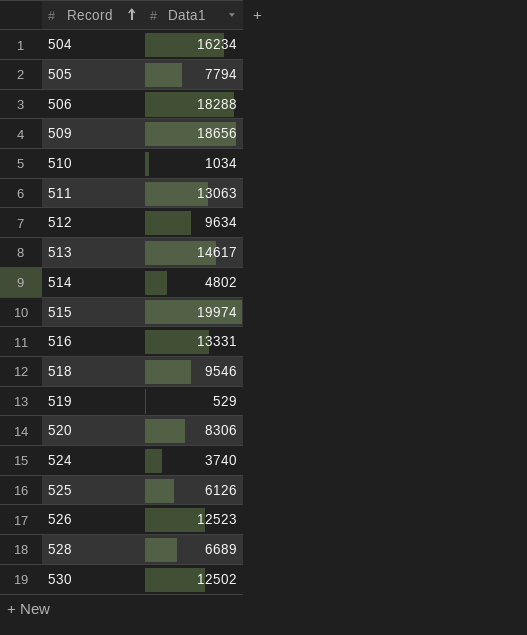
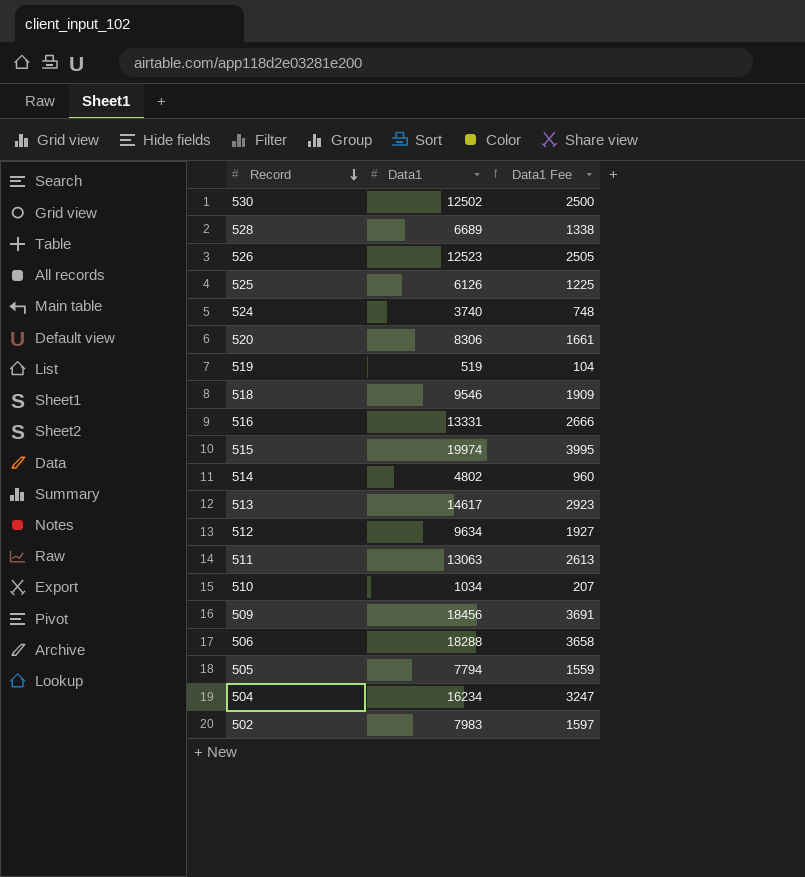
row order: Record ascending -> Record descending
column Data1 Fee | formula: none -> [Data1] * 0.2
519 | Data1: 529 -> 519
509 | Data1: 18656 -> 18456
row 502: none -> 7983 | 1597

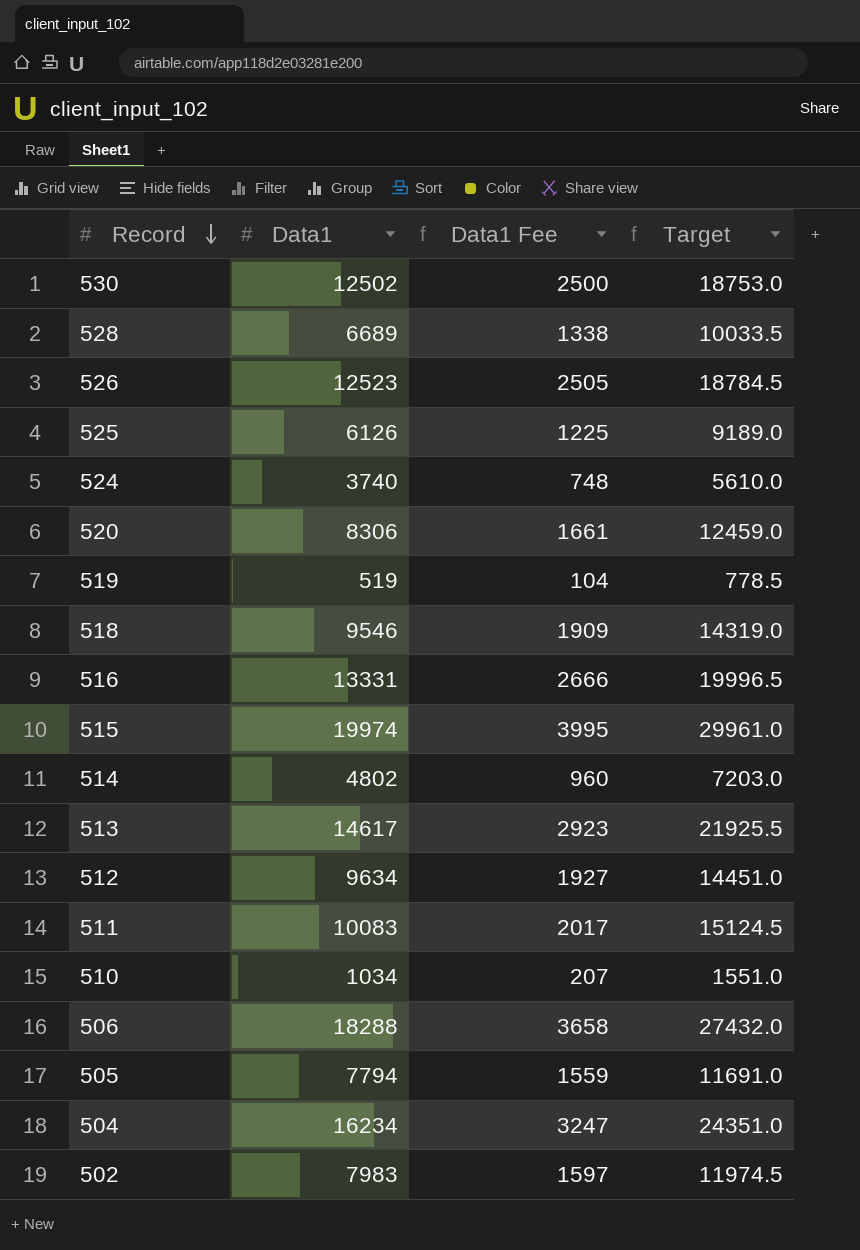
column Target | formula: none -> [Data1] * 1.5
row 509: 18456 | 3691 -> none
511 | Data1: 13063 -> 10083
511 | Data1 Fee: 2613 -> 2017

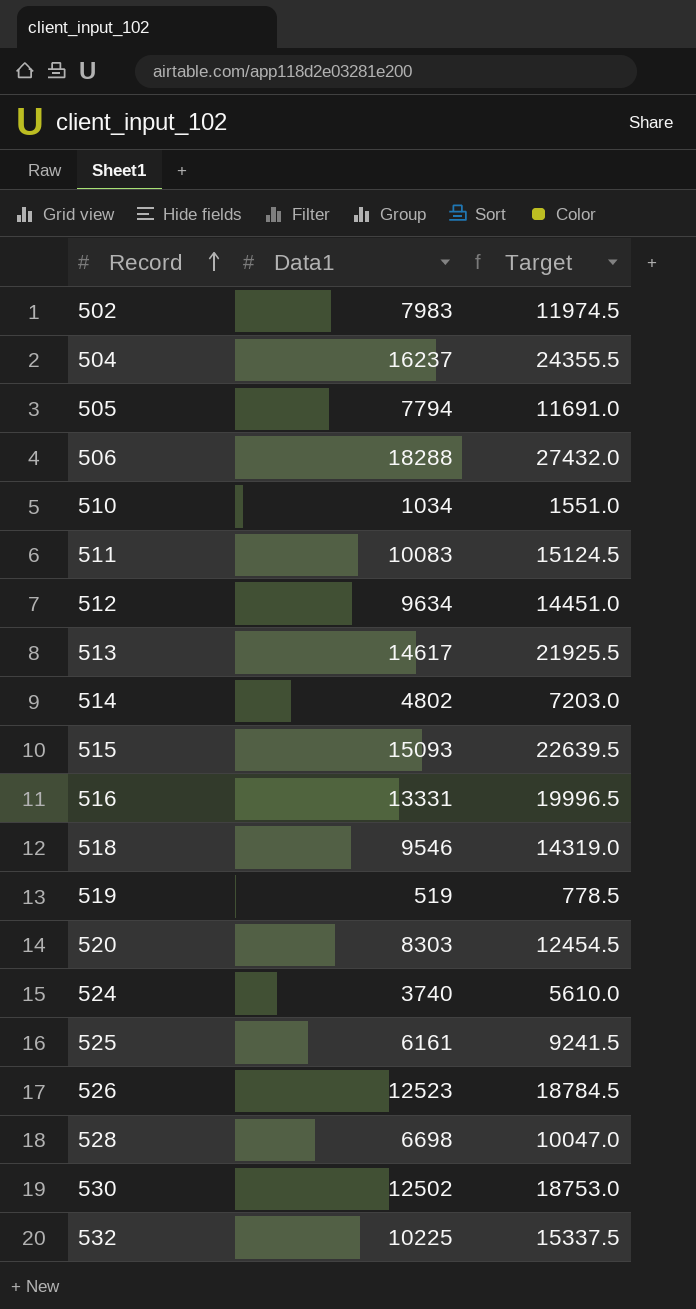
row order: Record descending -> Record ascending
column Data1 Fee | formula: [Data1] * 0.2 -> none
504 | Data1: 16234 -> 16237
504 | Target: 24351.0 -> 24355.5
515 | Data1: 19974 -> 15093
515 | Target: 29961.0 -> 22639.5
520 | Data1: 8306 -> 8303
520 | Target: 12459.0 -> 12454.5
525 | Data1: 6126 -> 6161
525 | Target: 9189.0 -> 9241.5
528 | Data1: 6689 -> 6698
528 | Target: 10033.5 -> 10047.0
row 532: none -> 10225 | 15337.5

